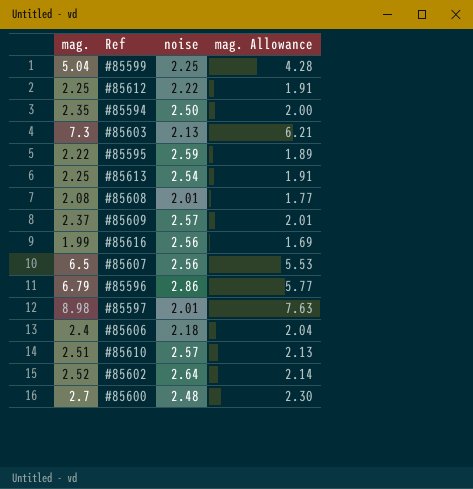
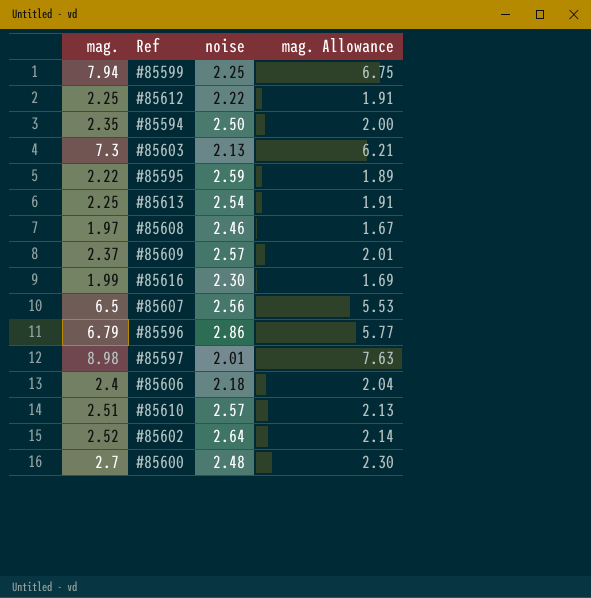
#85599 | mag.: 5.04 -> 7.94
#85599 | mag. Allowance: 4.28 -> 6.75
#85608 | mag.: 2.08 -> 1.97
#85608 | noise: 2.01 -> 2.46
#85608 | mag. Allowance: 1.77 -> 1.67
#85616 | noise: 2.56 -> 2.30

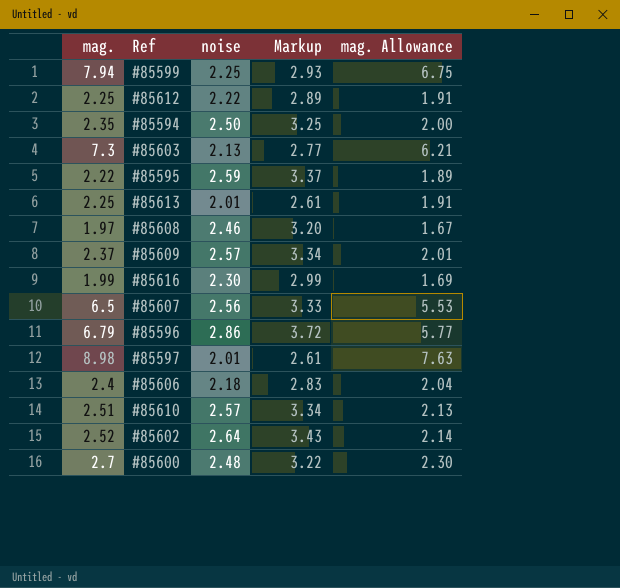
column Markup | formula: none -> [noise] * 1.3
#85613 | noise: 2.54 -> 2.01

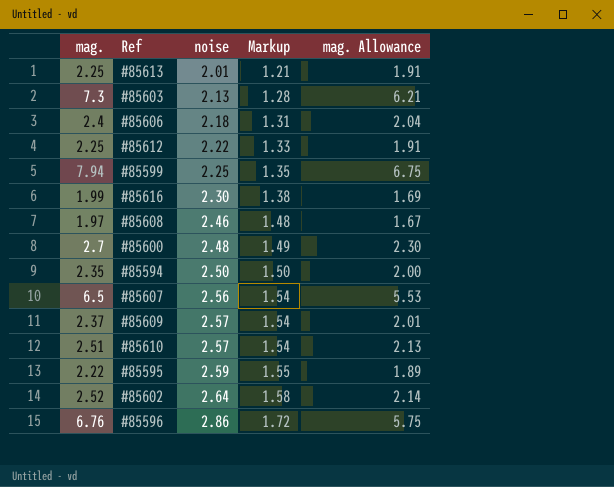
row order: none -> noise ascending
column Markup | formula: [noise] * 1.3 -> [noise] * 0.6
row #85597: 8.98 | 2.01 | 2.61 | 7.63 -> none
#85596 | mag.: 6.79 -> 6.76
#85596 | mag. Allowance: 5.77 -> 5.75

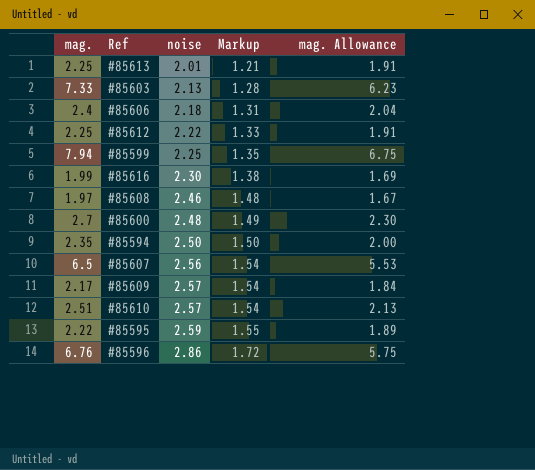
row #85602: 2.52 | 2.64 | 1.58 | 2.14 -> none
#85603 | mag.: 7.3 -> 7.33
#85603 | mag. Allowance: 6.21 -> 6.23
#85609 | mag.: 2.37 -> 2.17
#85609 | mag. Allowance: 2.01 -> 1.84

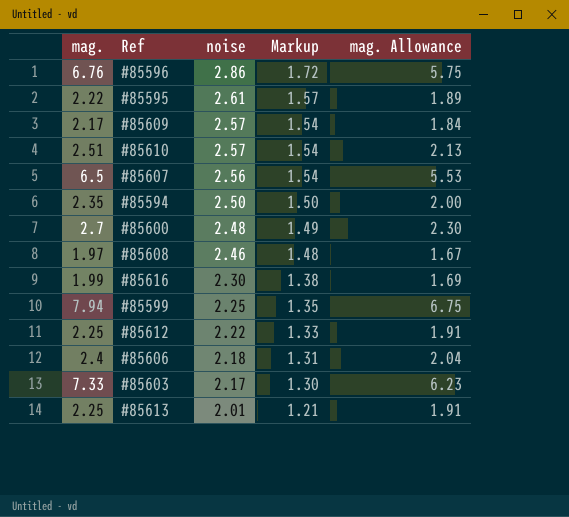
row order: noise ascending -> noise descending
#85595 | noise: 2.59 -> 2.61
#85595 | Markup: 1.55 -> 1.57
#85603 | noise: 2.13 -> 2.17
#85603 | Markup: 1.28 -> 1.30

